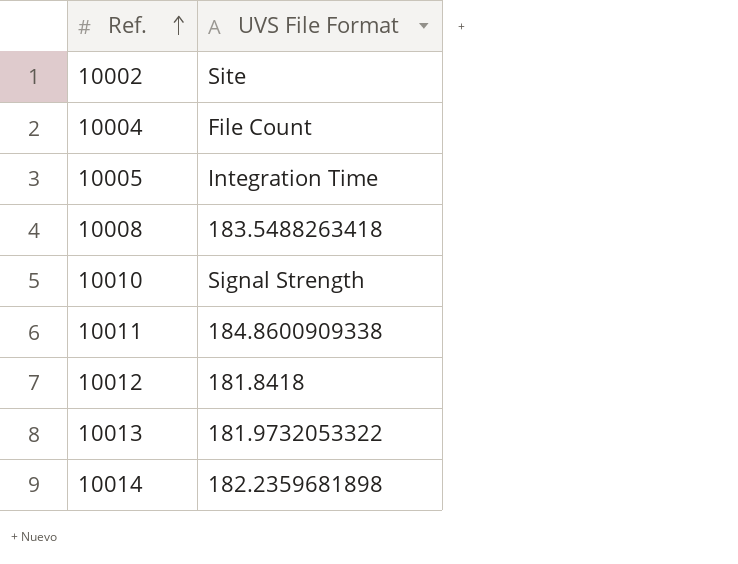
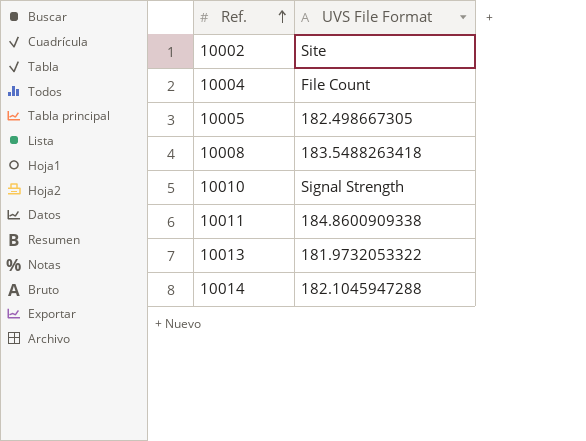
row 10012: 181.8418 -> none
10005 | UVS File Format: Integration Time -> 182.498667305
10014 | UVS File Format: 182.2359681898 -> 182.1045947288

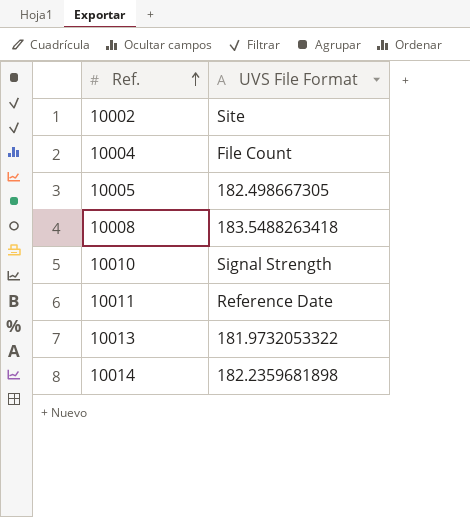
10011 | UVS File Format: 184.8600909338 -> Reference Date
10014 | UVS File Format: 182.1045947288 -> 182.2359681898

